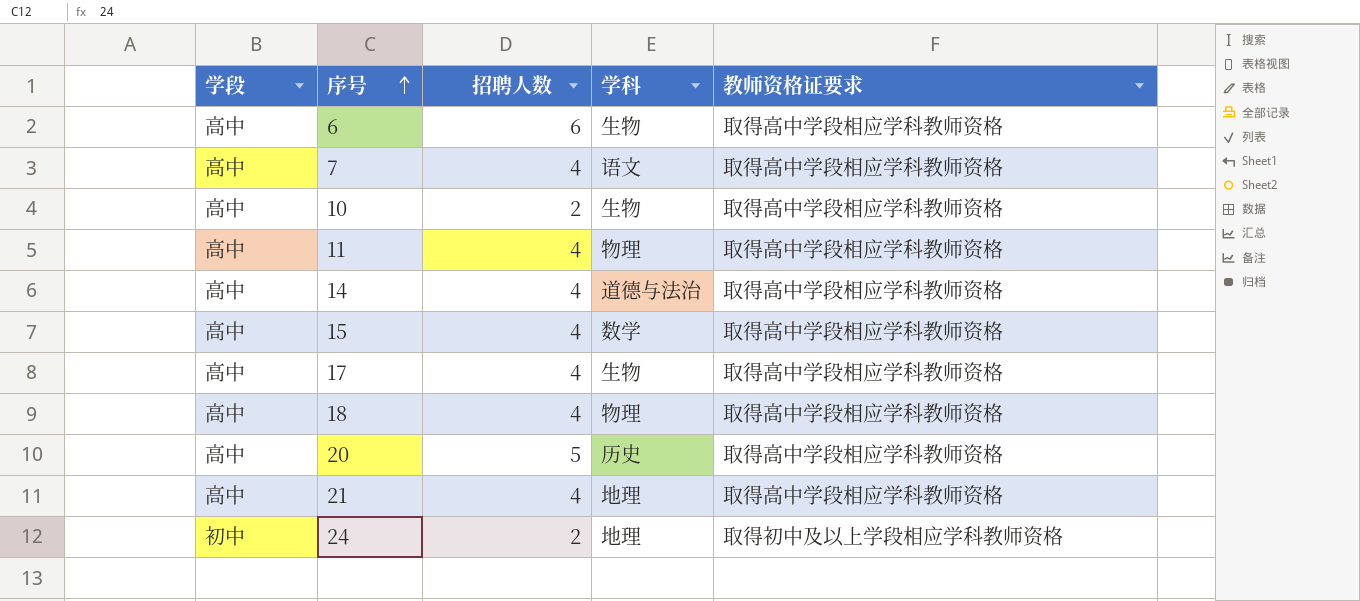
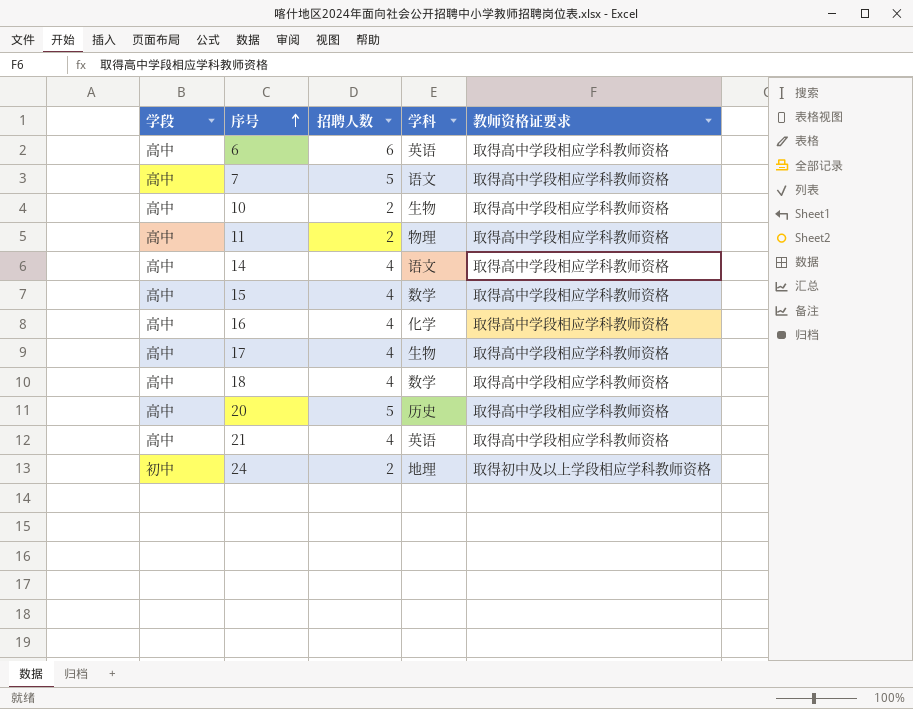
6 | 学科: 生物 -> 英语
7 | 招聘人数: 4 -> 5
11 | 招聘人数: 4 -> 2
14 | 学科: 道德与法治 -> 语文
row 16: none -> 高中 | 4 | 化学 | 取得高中学段相应学科教师资格
18 | 学科: 物理 -> 数学
21 | 学科: 地理 -> 英语

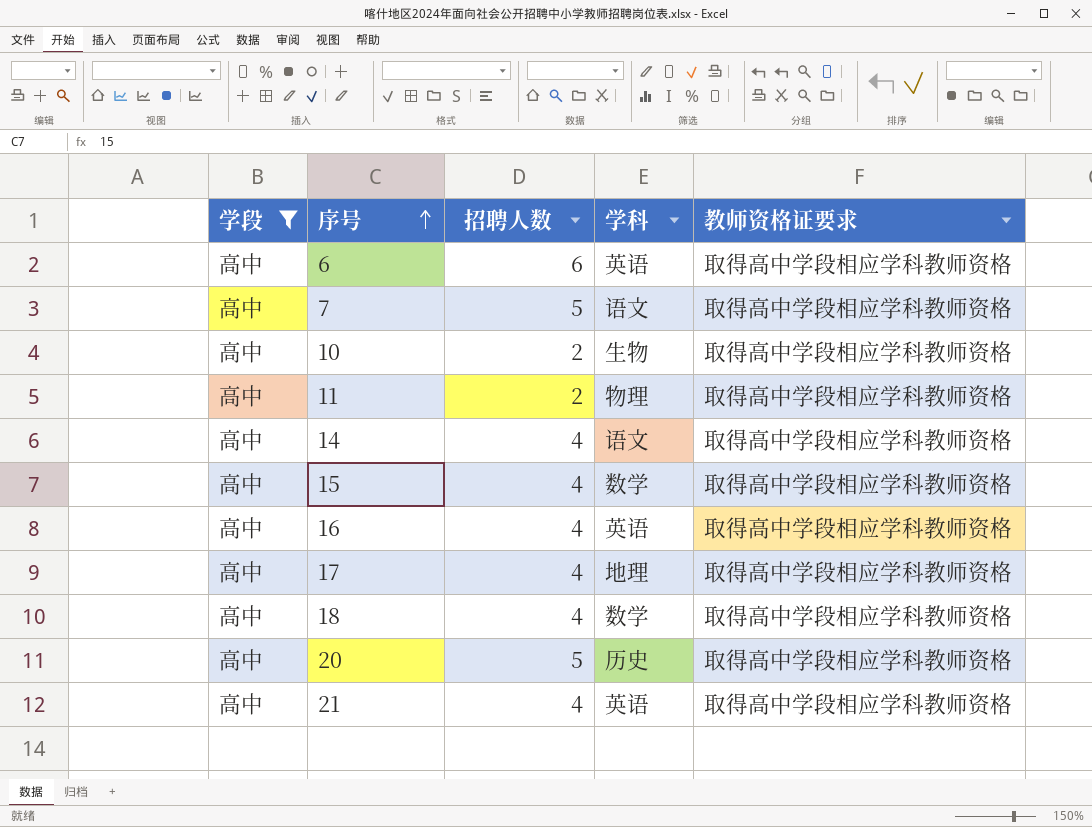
filter: none -> 学段 = 高中
16 | 学科: 化学 -> 英语
17 | 学科: 生物 -> 地理

